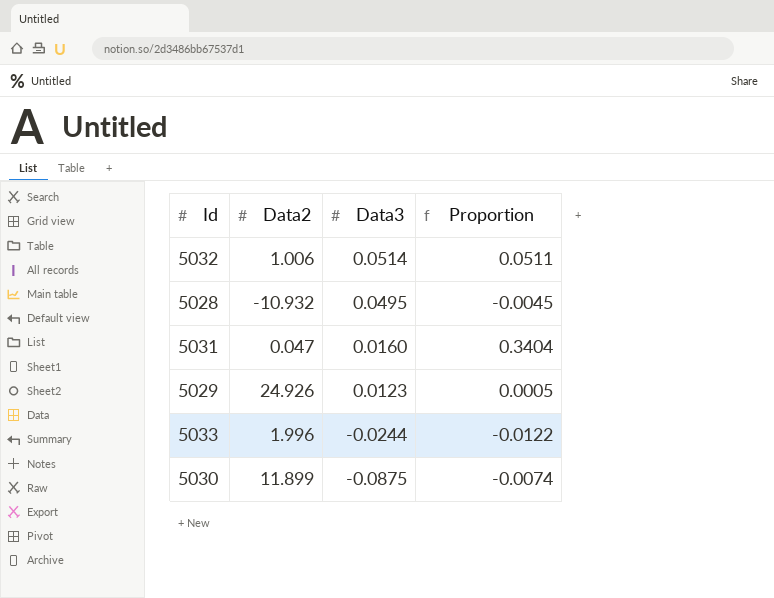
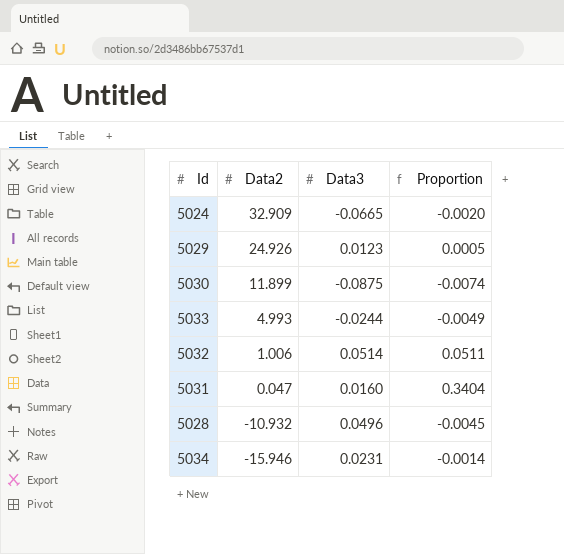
row order: Data3 descending -> Data2 descending
row 5024: none -> 32.909 | -0.0665 | -0.0020
5033 | Data2: 1.996 -> 4.993
5033 | Proportion: -0.0122 -> -0.0049
5028 | Data3: 0.0495 -> 0.0496
row 5034: none -> -15.946 | 0.0231 | -0.0014

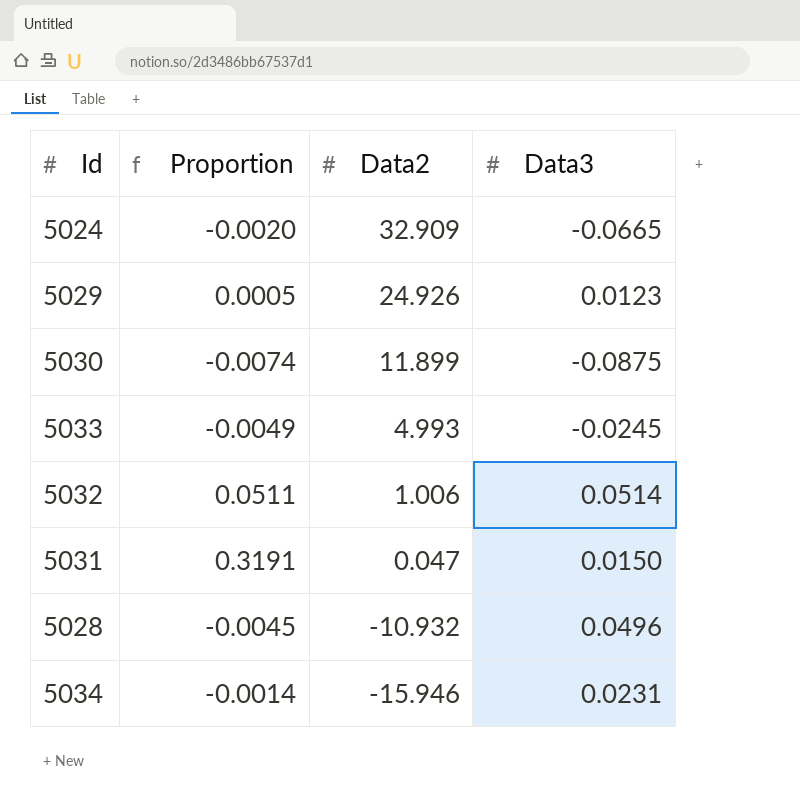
column Proportion | position: 4 -> 2
5033 | Data3: -0.0244 -> -0.0245
5031 | Proportion: 0.3404 -> 0.3191
5031 | Data3: 0.0160 -> 0.0150

